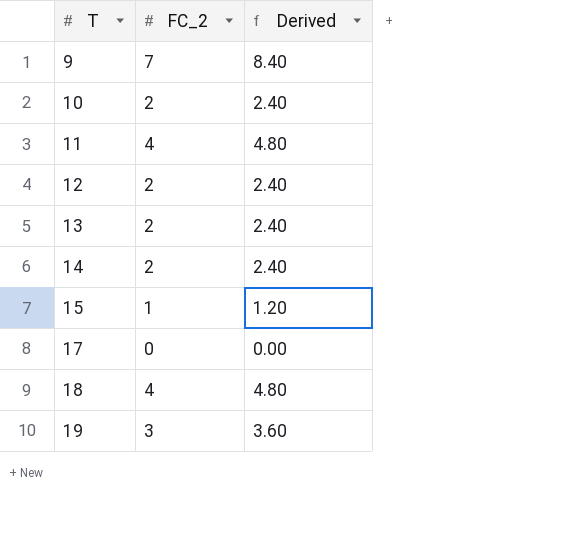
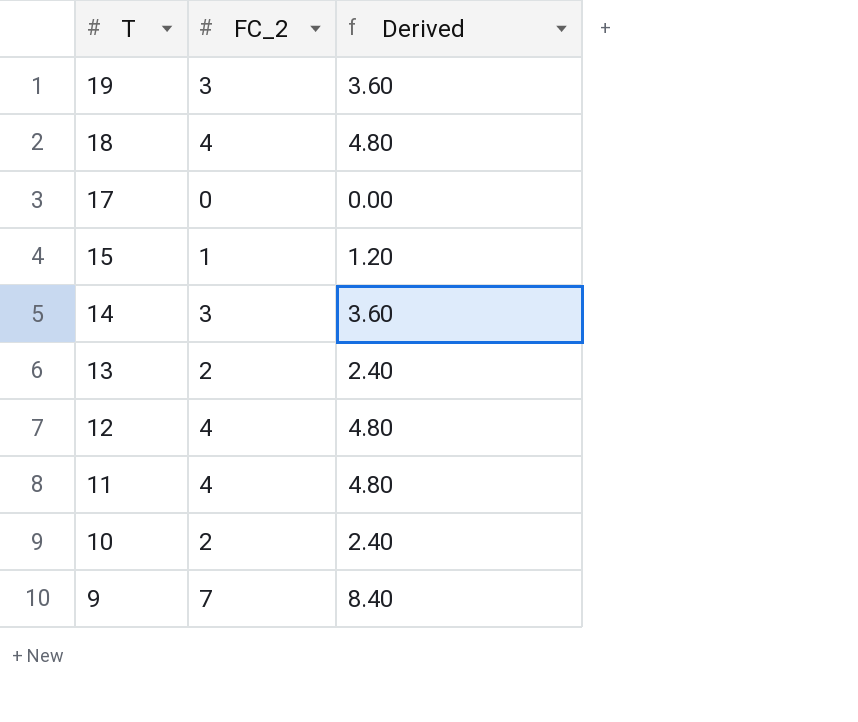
row order: T ascending -> T descending
14 | FC_2: 2 -> 3
14 | Derived: 2.40 -> 3.60
12 | FC_2: 2 -> 4
12 | Derived: 2.40 -> 4.80

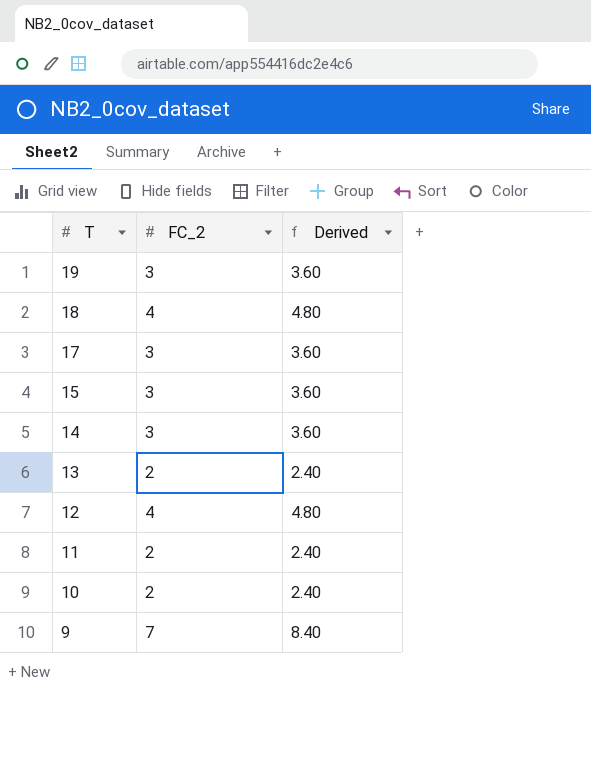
17 | FC_2: 0 -> 3
17 | Derived: 0.00 -> 3.60
15 | FC_2: 1 -> 3
15 | Derived: 1.20 -> 3.60
11 | FC_2: 4 -> 2
11 | Derived: 4.80 -> 2.40

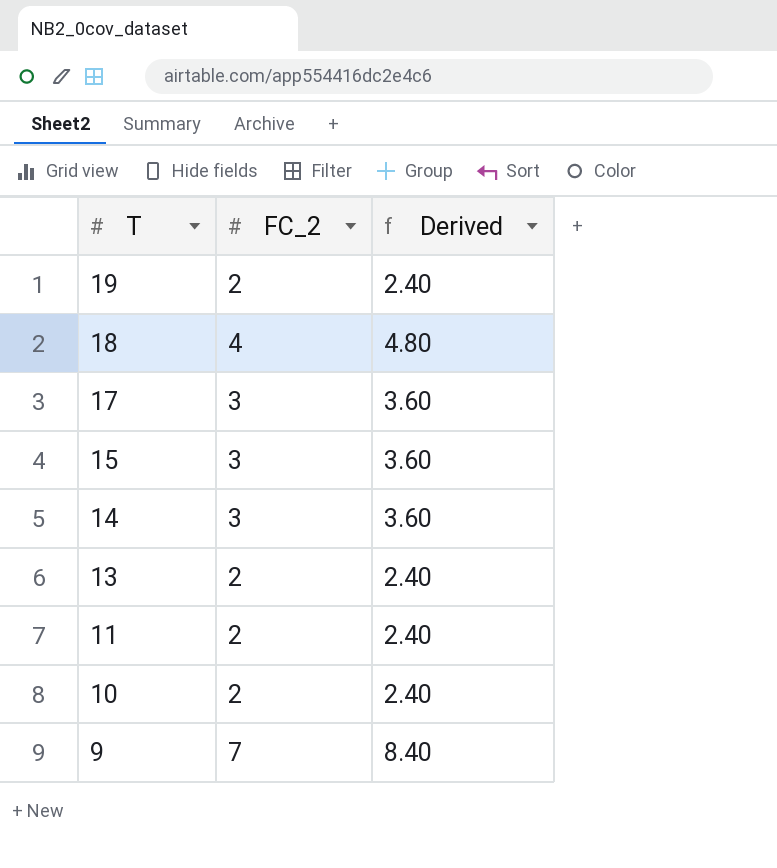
row 12: 4 | 4.80 -> none
19 | FC_2: 3 -> 2
19 | Derived: 3.60 -> 2.40

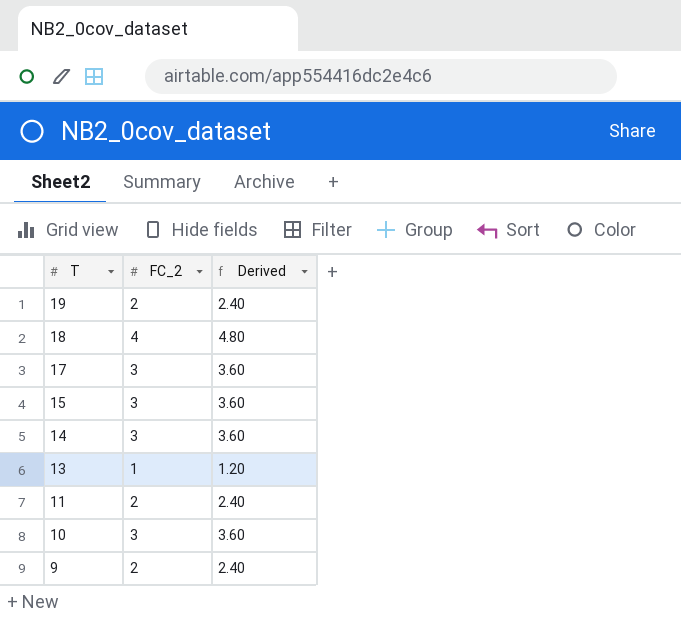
13 | FC_2: 2 -> 1
13 | Derived: 2.40 -> 1.20
10 | FC_2: 2 -> 3
10 | Derived: 2.40 -> 3.60
9 | FC_2: 7 -> 2
9 | Derived: 8.40 -> 2.40

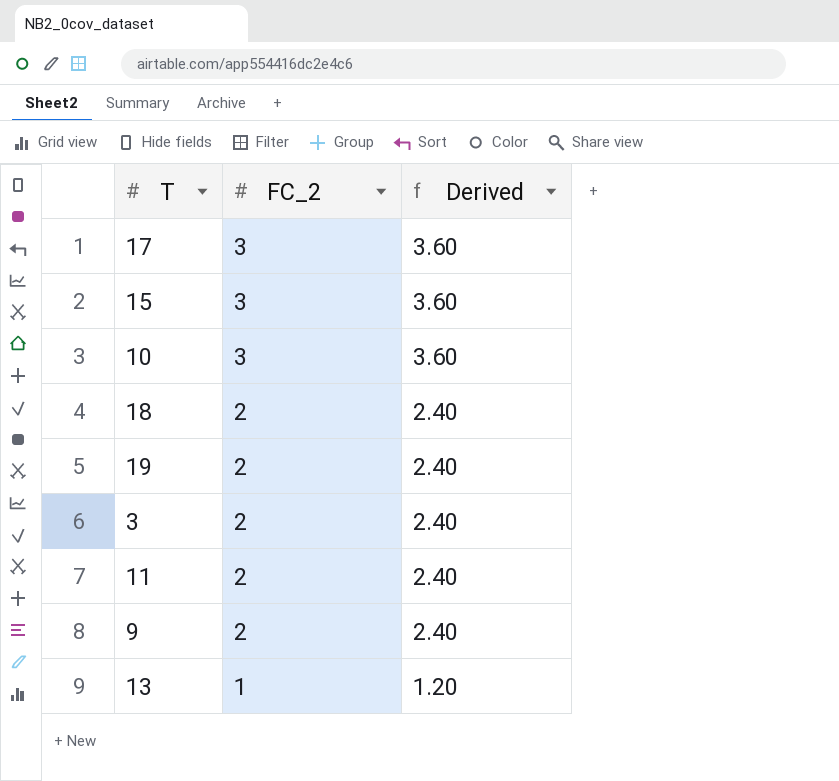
row order: T descending -> FC_2 descending
row 14: 3 | 3.60 -> none
18 | FC_2: 4 -> 2
18 | Derived: 4.80 -> 2.40
row 3: none -> 2 | 2.40

